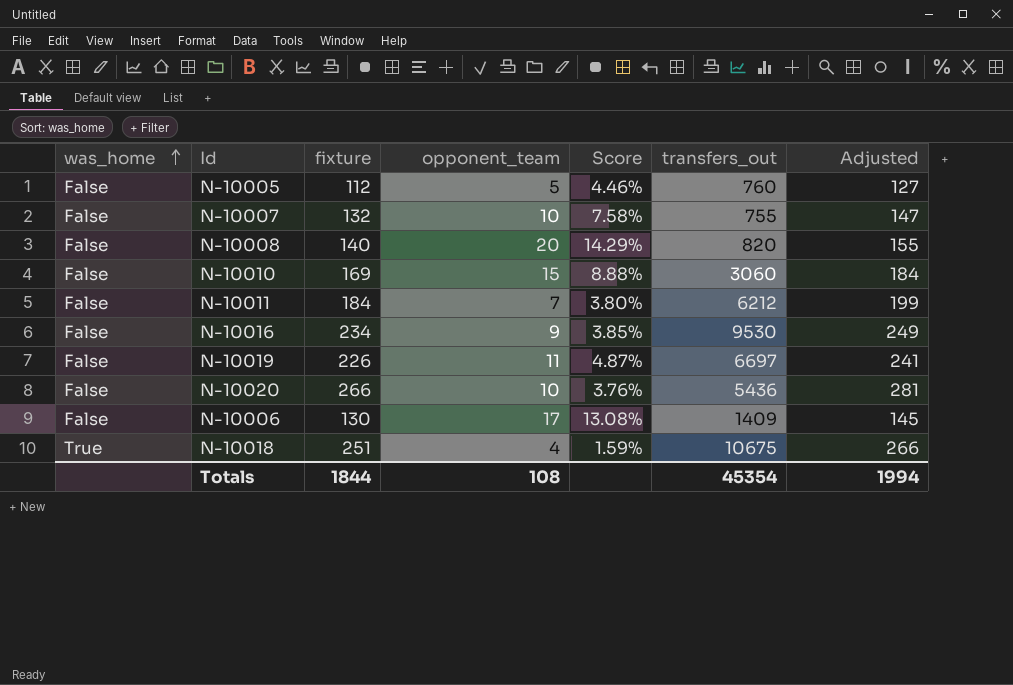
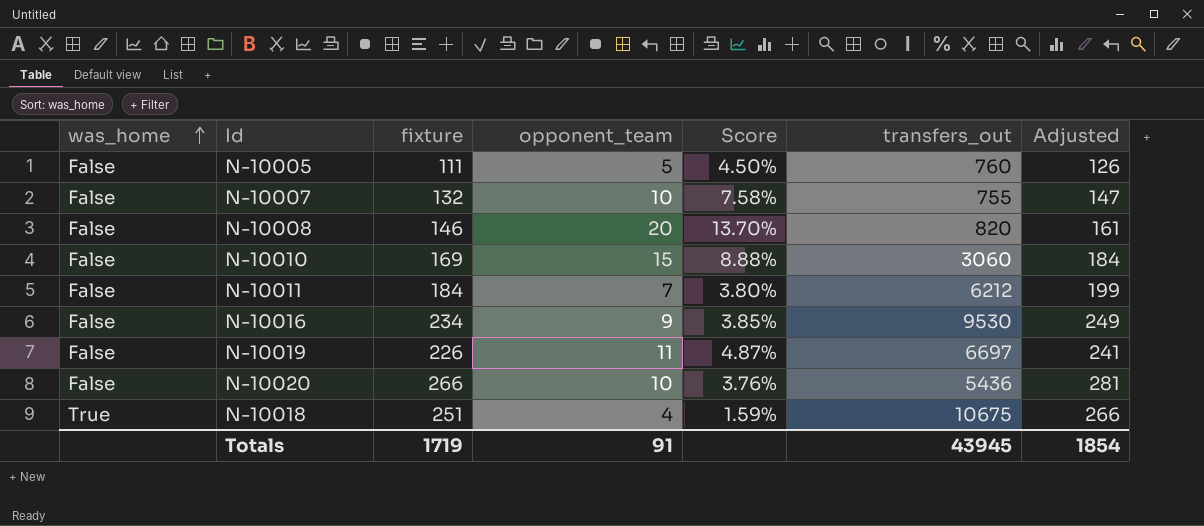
row N-10006: False | 130 | 17 | 13.08% | 1409 | 145 -> none
N-10005 | fixture: 112 -> 111
N-10005 | Score: 4.46% -> 4.50%
N-10005 | Adjusted: 127 -> 126
N-10008 | fixture: 140 -> 146
N-10008 | Score: 14.29% -> 13.70%
N-10008 | Adjusted: 155 -> 161
Totals | fixture: 1844 -> 1719
Totals | opponent_team: 108 -> 91
Totals | transfers_out: 45354 -> 43945
Totals | Adjusted: 1994 -> 1854

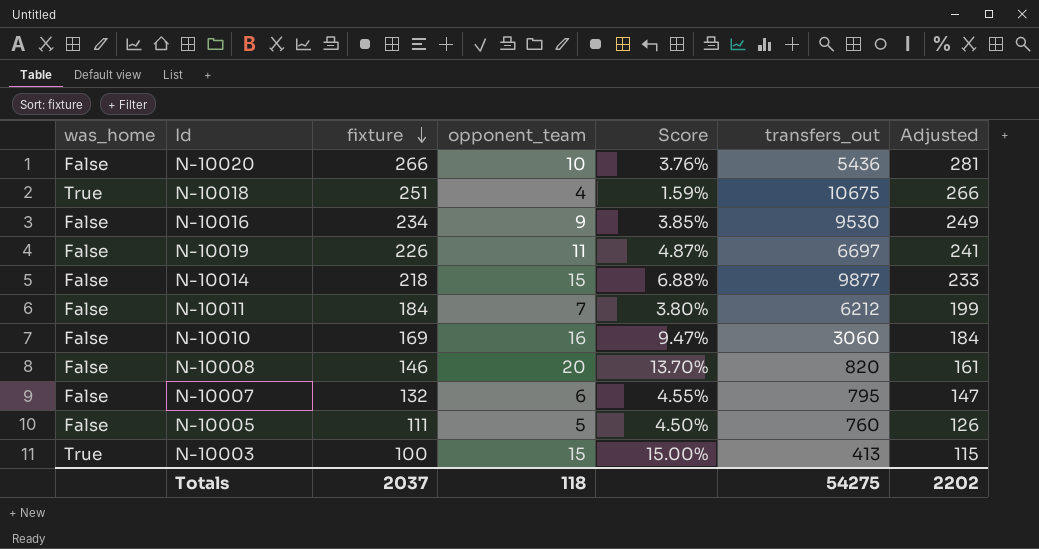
row order: was_home ascending -> fixture descending
row N-10014: none -> False | 218 | 15 | 6.88% | 9877 | 233
N-10010 | opponent_team: 15 -> 16
N-10010 | Score: 8.88% -> 9.47%
N-10007 | opponent_team: 10 -> 6
N-10007 | Score: 7.58% -> 4.55%
N-10007 | transfers_out: 755 -> 795
row N-10003: none -> True | 100 | 15 | 15.00% | 413 | 115
Totals | fixture: 1719 -> 2037
Totals | opponent_team: 91 -> 118
Totals | transfers_out: 43945 -> 54275
Totals | Adjusted: 1854 -> 2202

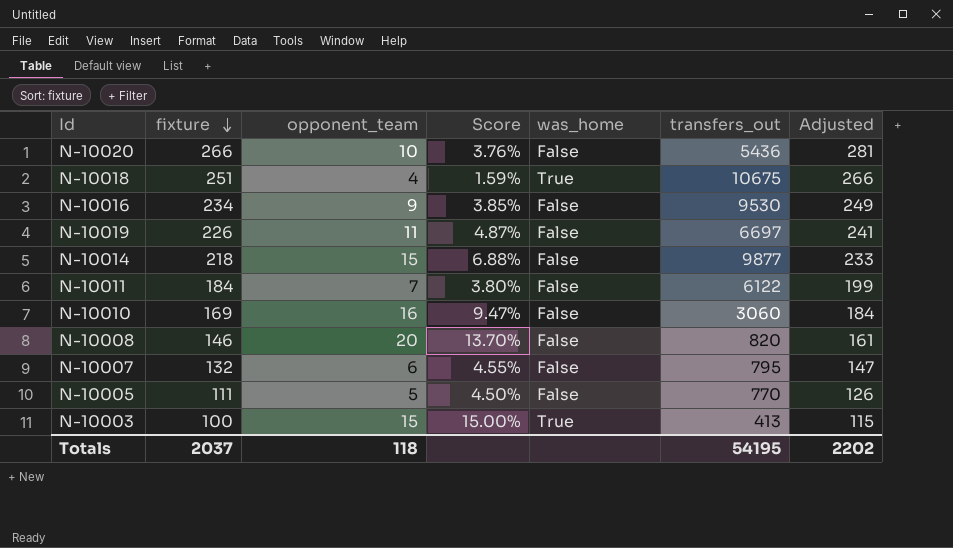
column was_home | position: 1 -> 5
N-10011 | transfers_out: 6212 -> 6122
N-10005 | transfers_out: 760 -> 770
Totals | transfers_out: 54275 -> 54195

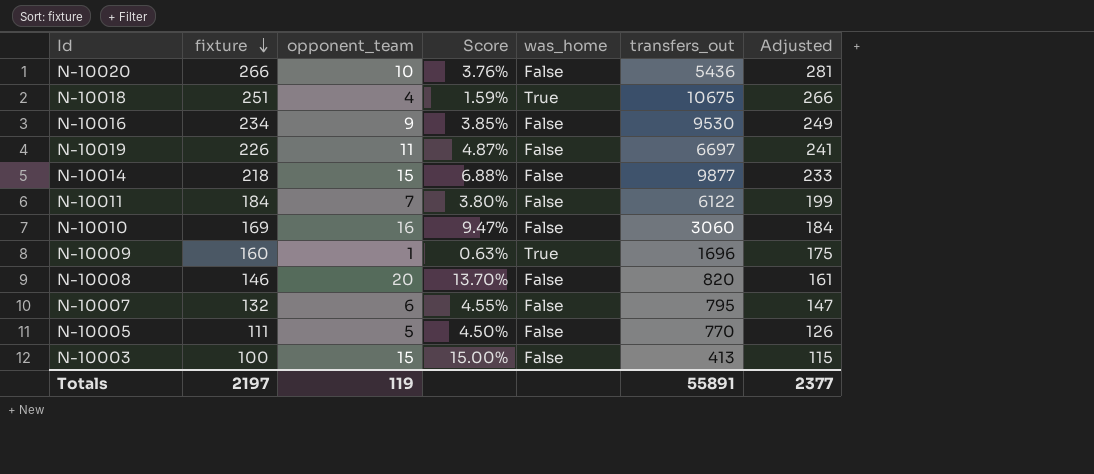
row N-10009: none -> 160 | 1 | 0.63% | True | 1696 | 175
N-10003 | was_home: True -> False
Totals | fixture: 2037 -> 2197
Totals | opponent_team: 118 -> 119
Totals | transfers_out: 54195 -> 55891
Totals | Adjusted: 2202 -> 2377

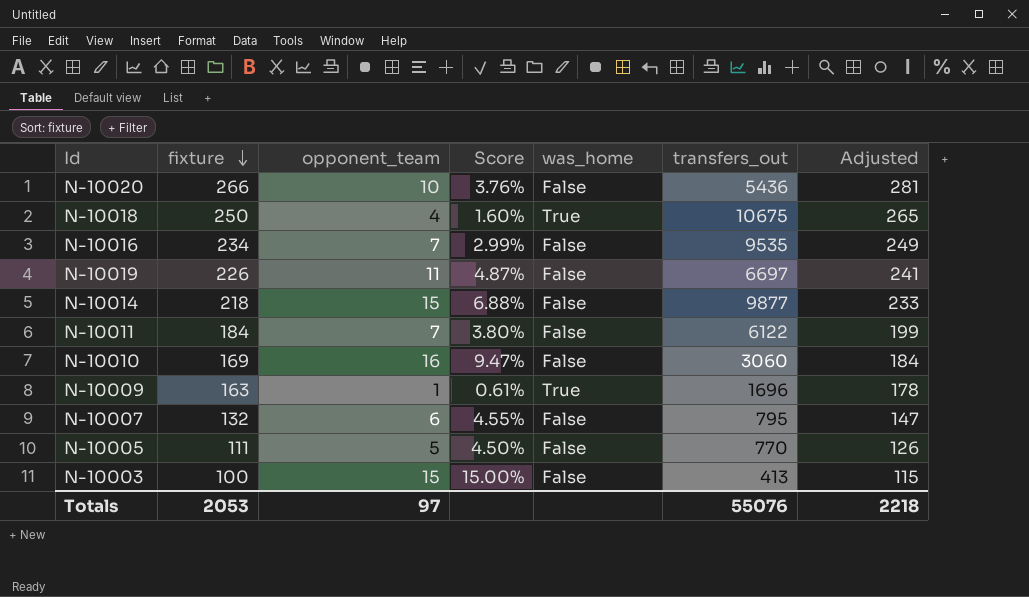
row N-10008: 146 | 20 | 13.70% | False | 820 | 161 -> none
N-10018 | fixture: 251 -> 250
N-10018 | Score: 1.59% -> 1.60%
N-10018 | Adjusted: 266 -> 265
N-10016 | opponent_team: 9 -> 7
N-10016 | Score: 3.85% -> 2.99%
N-10016 | transfers_out: 9530 -> 9535
N-10009 | fixture: 160 -> 163
N-10009 | Score: 0.63% -> 0.61%
N-10009 | Adjusted: 175 -> 178
Totals | fixture: 2197 -> 2053
Totals | opponent_team: 119 -> 97
Totals | transfers_out: 55891 -> 55076
Totals | Adjusted: 2377 -> 2218

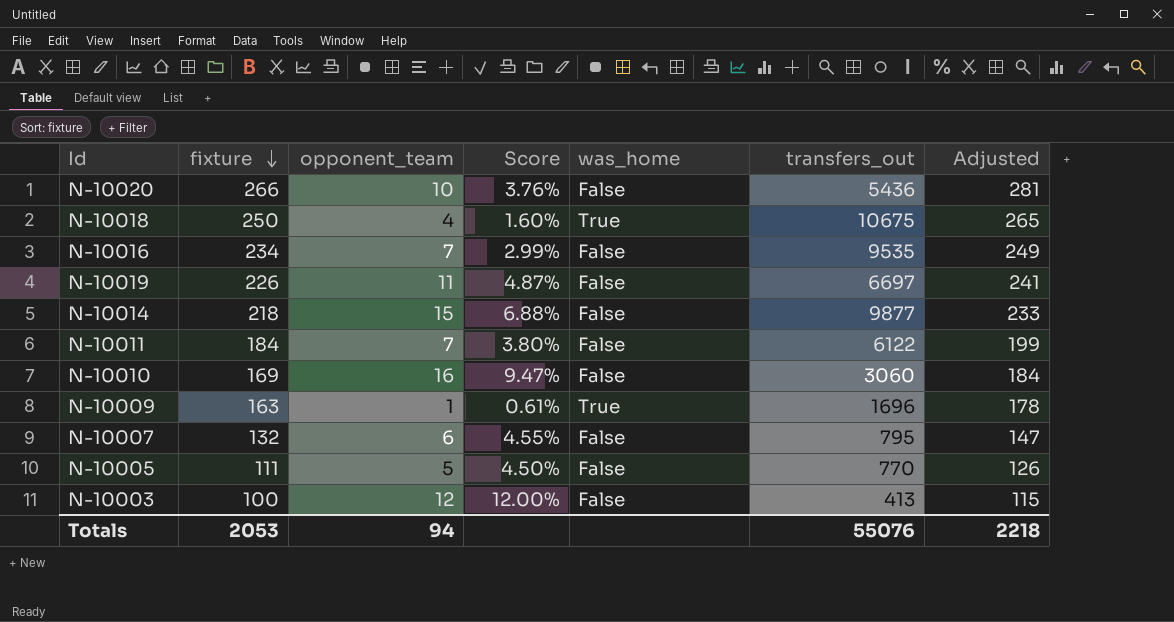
N-10003 | opponent_team: 15 -> 12
N-10003 | Score: 15.00% -> 12.00%
Totals | opponent_team: 97 -> 94

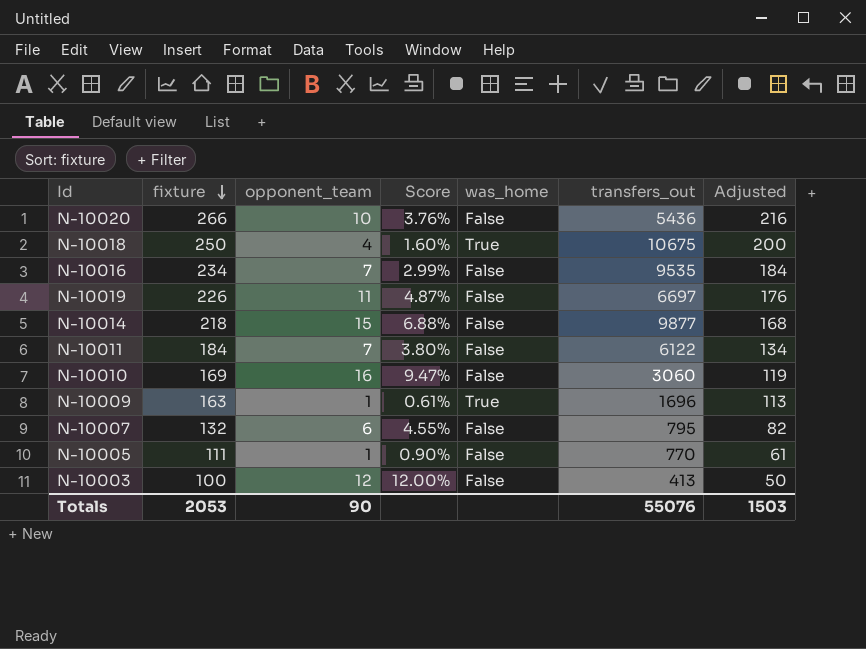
column Adjusted | formula: [fixture] + 15 -> [fixture] - 50
N-10005 | opponent_team: 5 -> 1
N-10005 | Score: 4.50% -> 0.90%
Totals | opponent_team: 94 -> 90
Totals | Adjusted: 2218 -> 1503

